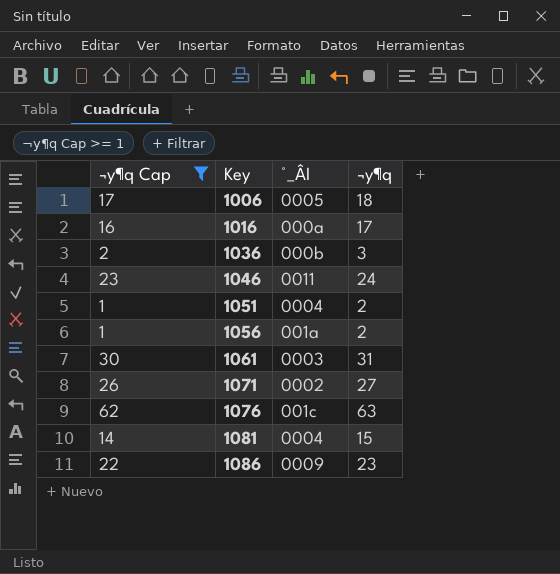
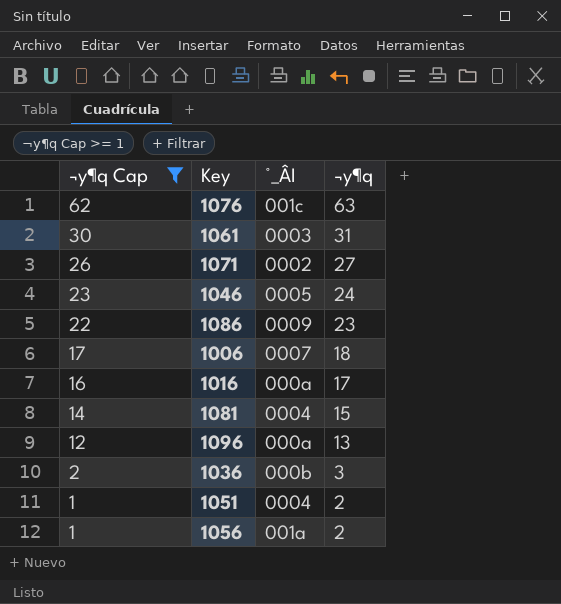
row order: Key ascending -> ¬y¶q Cap descending
1046 | °_ÂI: 0011 -> 0005
1006 | °_ÂI: 0005 -> 0007
row 1096: none -> 12 | 000a | 13

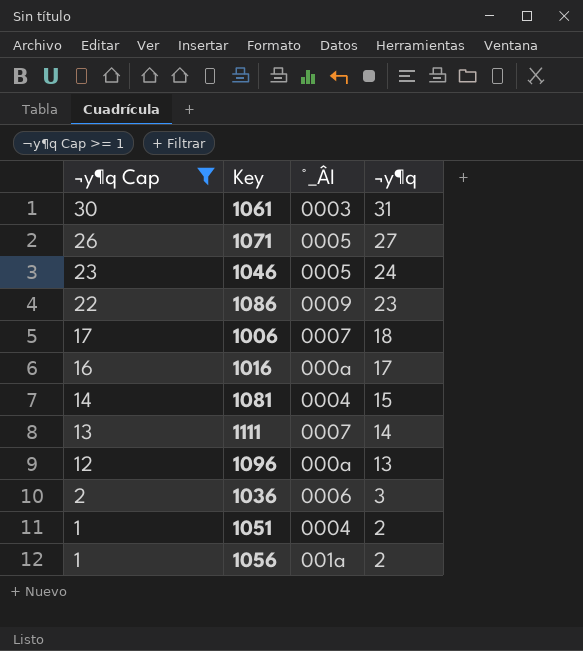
row 1076: 62 | 001c | 63 -> none
1071 | °_ÂI: 0002 -> 0005
row 1111: none -> 13 | 0007 | 14
1036 | °_ÂI: 000b -> 0006

